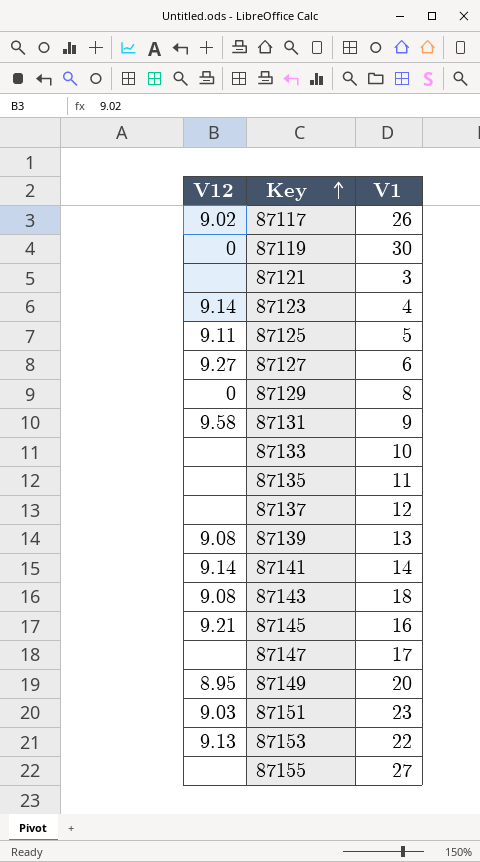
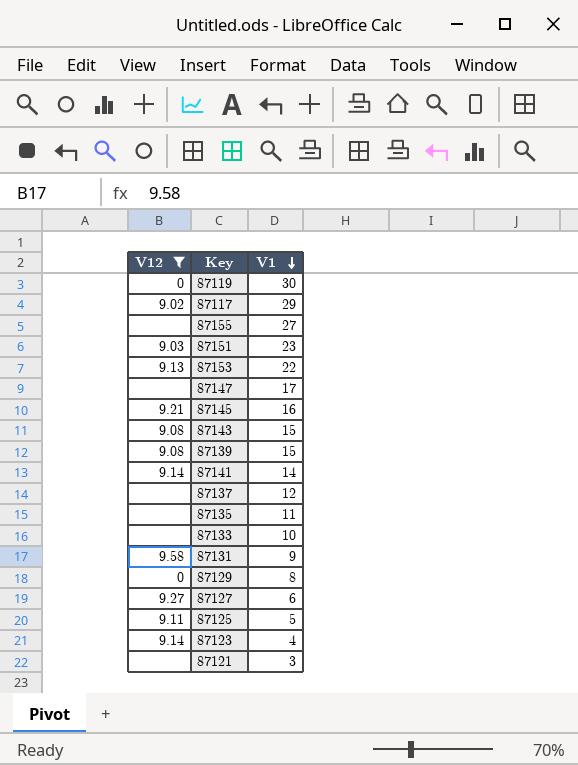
filter: none -> V12 != 8.95
row order: Key ascending -> V1 descending
87117 | V1: 26 -> 29
87143 | V1: 18 -> 15
87139 | V1: 13 -> 15

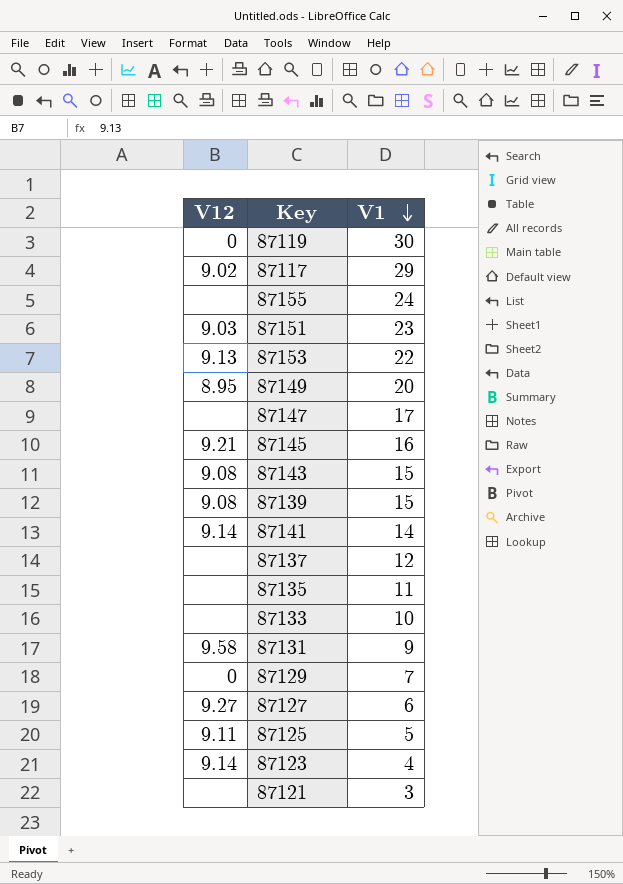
filter: V12 != 8.95 -> none
87155 | V1: 27 -> 24
87129 | V1: 8 -> 7

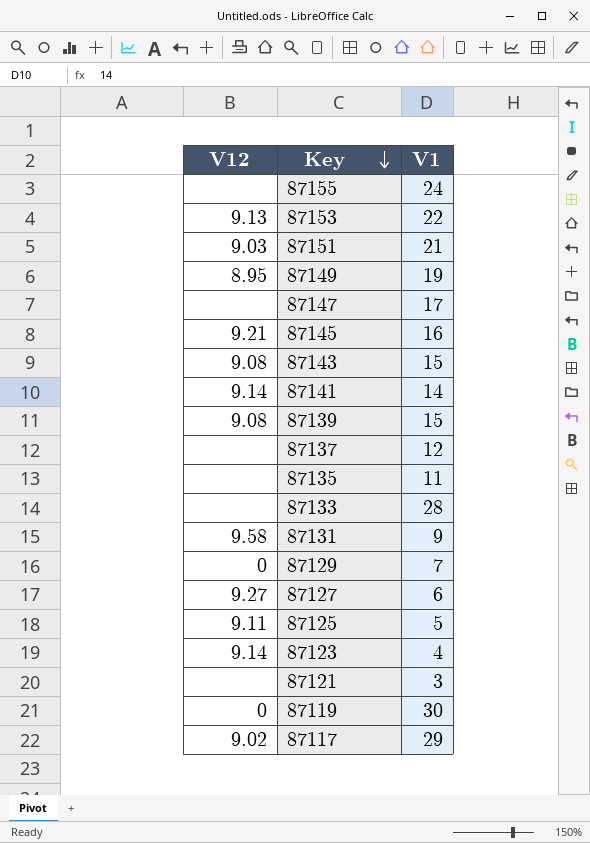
row order: V1 descending -> Key descending
87151 | V1: 23 -> 21
87149 | V1: 20 -> 19
87133 | V1: 10 -> 28

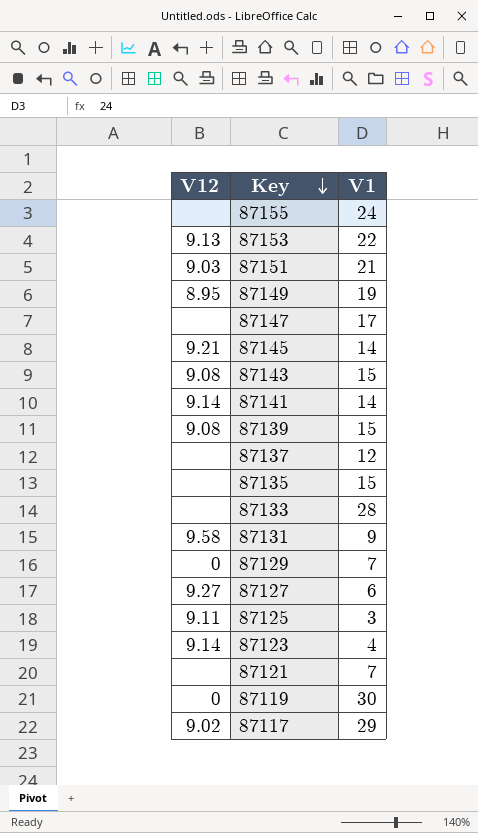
87145 | V1: 16 -> 14
87135 | V1: 11 -> 15
87125 | V1: 5 -> 3
87121 | V1: 3 -> 7

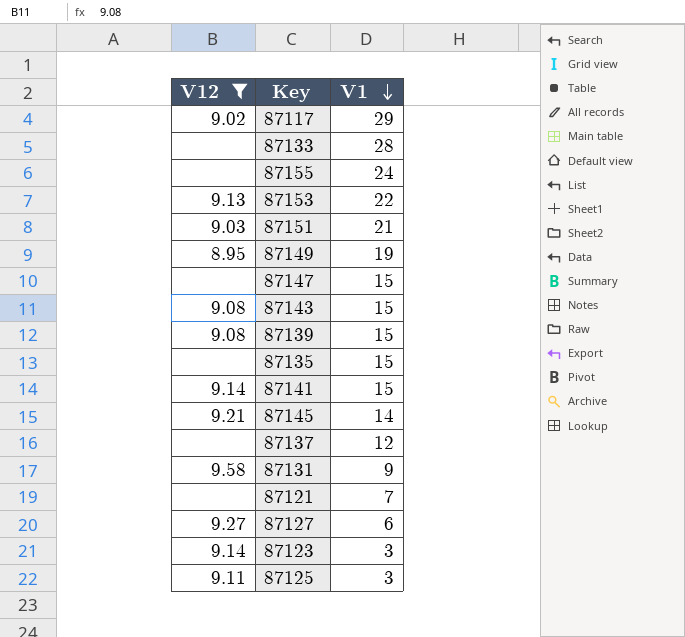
filter: none -> V12 != 0
row order: Key descending -> V1 descending
87147 | V1: 17 -> 15
87141 | V1: 14 -> 15
87123 | V1: 4 -> 3

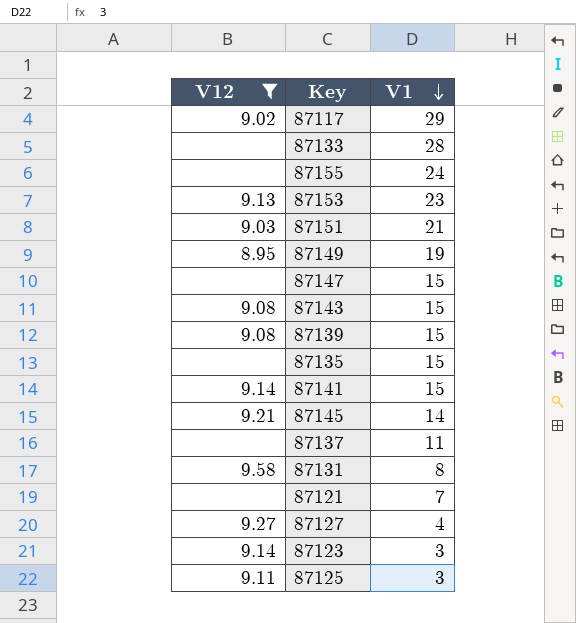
87153 | V1: 22 -> 23
87137 | V1: 12 -> 11
87131 | V1: 9 -> 8
87127 | V1: 6 -> 4

